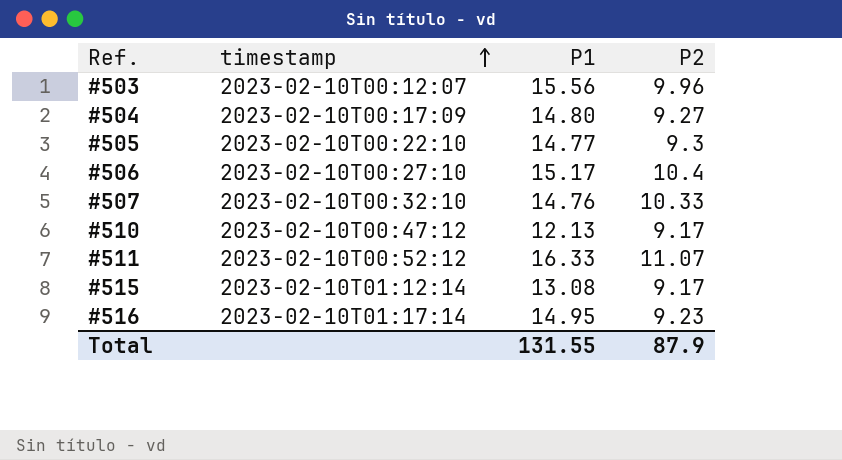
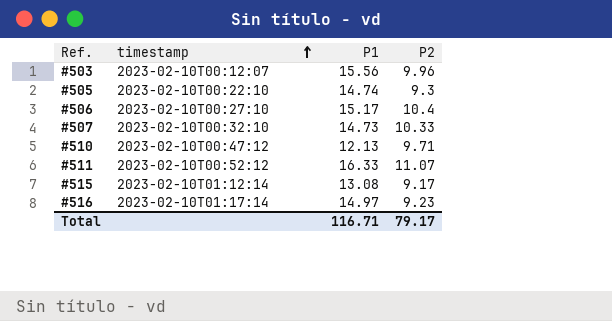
row #504: 2023-02-10T00:17:09 | 14.80 | 9.27 -> none
#505 | P1: 14.77 -> 14.74
#507 | P1: 14.76 -> 14.73
#510 | P2: 9.17 -> 9.71
#516 | P1: 14.95 -> 14.97
Total | P1: 131.55 -> 116.71
Total | P2: 87.9 -> 79.17

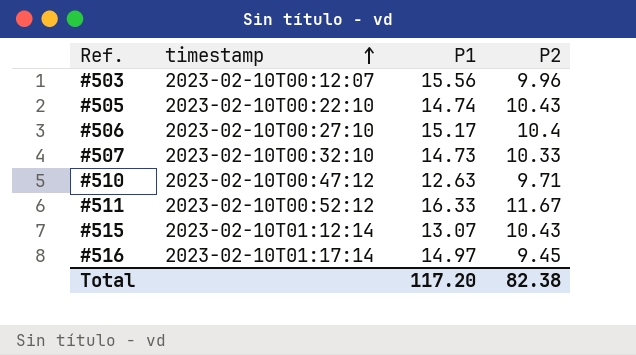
#505 | P2: 9.3 -> 10.43
#510 | P1: 12.13 -> 12.63
#511 | P2: 11.07 -> 11.67
#515 | P1: 13.08 -> 13.07
#515 | P2: 9.17 -> 10.43
#516 | P2: 9.23 -> 9.45
Total | P1: 116.71 -> 117.20
Total | P2: 79.17 -> 82.38

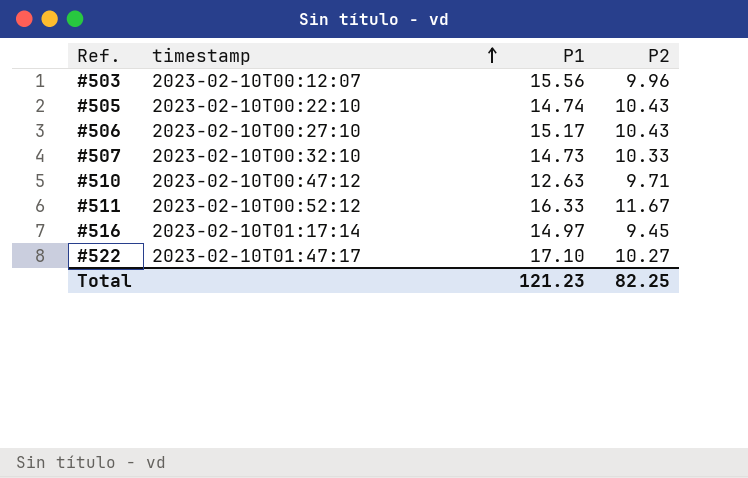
row #515: 2023-02-10T01:12:14 | 13.07 | 10.43 -> none
#506 | P2: 10.4 -> 10.43
row #522: none -> 2023-02-10T01:47:17 | 17.10 | 10.27
Total | P1: 117.20 -> 121.23
Total | P2: 82.38 -> 82.25

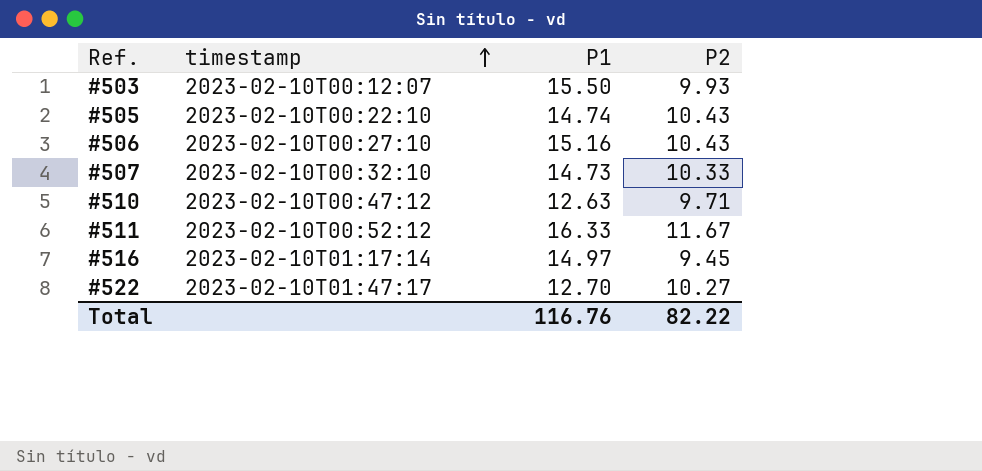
#503 | P1: 15.56 -> 15.50
#503 | P2: 9.96 -> 9.93
#506 | P1: 15.17 -> 15.16
#522 | P1: 17.10 -> 12.70
Total | P1: 121.23 -> 116.76
Total | P2: 82.25 -> 82.22

